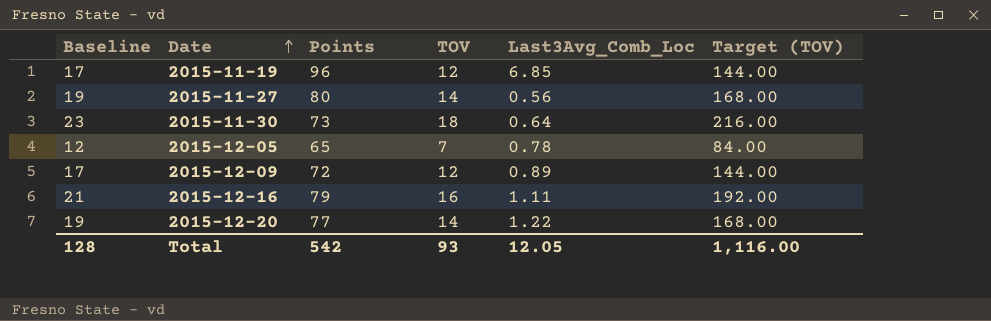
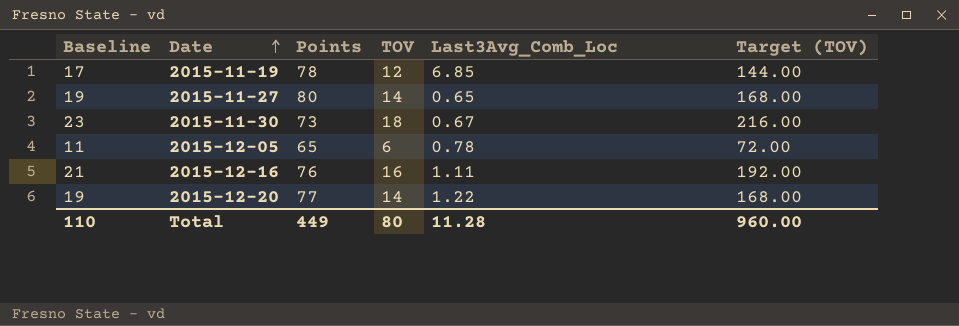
row 2015-12-09: 17 | 72 | 12 | 0.89 | 144.00 -> none
2015-11-19 | Points: 96 -> 78
2015-11-27 | Last3Avg_Comb_Loc: 0.56 -> 0.65
2015-11-30 | Last3Avg_Comb_Loc: 0.64 -> 0.67
2015-12-05 | Baseline: 12 -> 11
2015-12-05 | TOV: 7 -> 6
2015-12-05 | Target (TOV): 84.00 -> 72.00
2015-12-16 | Points: 79 -> 76
Total | Baseline: 128 -> 110
Total | Points: 542 -> 449
Total | TOV: 93 -> 80
Total | Last3Avg_Comb_Loc: 12.05 -> 11.28
Total | Target (TOV): 1,116.00 -> 960.00

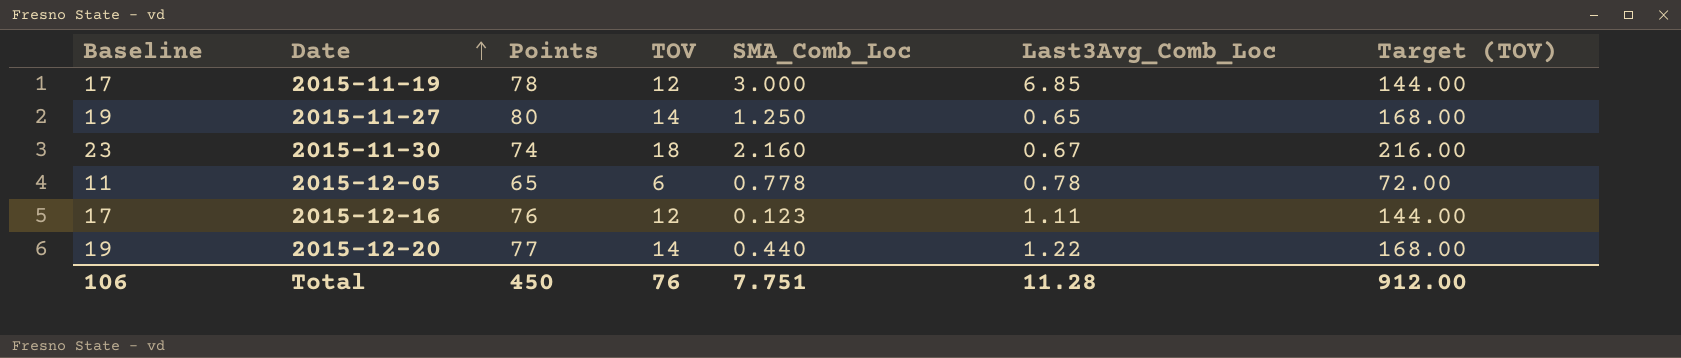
column SMA_Comb_Loc | position: none -> 5
2015-11-30 | Points: 73 -> 74
2015-12-16 | Baseline: 21 -> 17
2015-12-16 | TOV: 16 -> 12
2015-12-16 | Target (TOV): 192.00 -> 144.00
Total | Baseline: 110 -> 106
Total | Points: 449 -> 450
Total | TOV: 80 -> 76
Total | Target (TOV): 960.00 -> 912.00

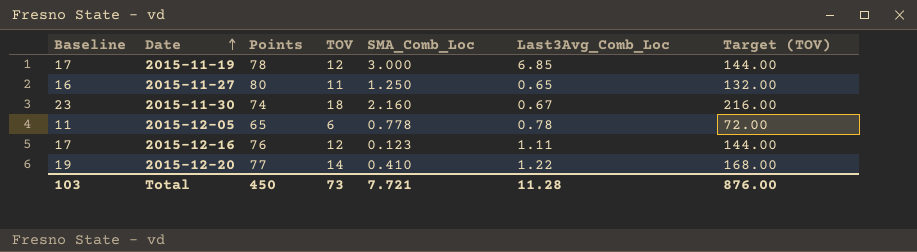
2015-11-27 | Baseline: 19 -> 16
2015-11-27 | TOV: 14 -> 11
2015-11-27 | Target (TOV): 168.00 -> 132.00
2015-12-20 | SMA_Comb_Loc: 0.440 -> 0.410
Total | Baseline: 106 -> 103
Total | TOV: 76 -> 73
Total | SMA_Comb_Loc: 7.751 -> 7.721
Total | Target (TOV): 912.00 -> 876.00

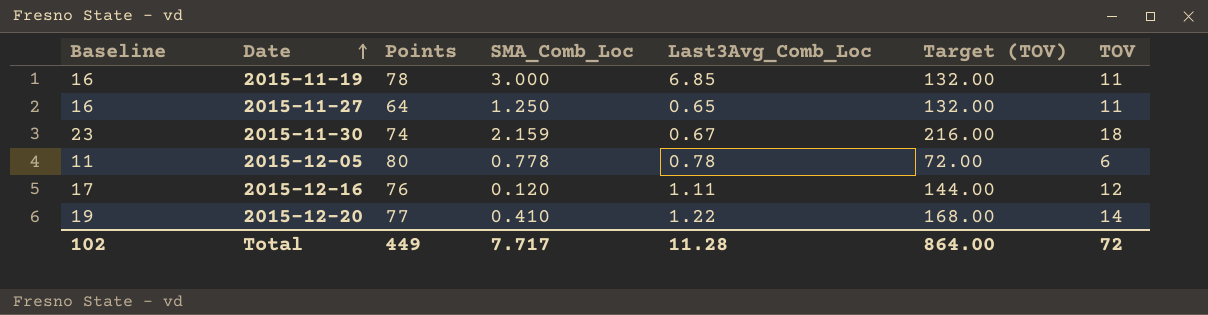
column TOV | position: 4 -> 7
2015-11-19 | Baseline: 17 -> 16
2015-11-19 | Target (TOV): 144.00 -> 132.00
2015-11-19 | TOV: 12 -> 11
2015-11-27 | Points: 80 -> 64
2015-11-30 | SMA_Comb_Loc: 2.160 -> 2.159
2015-12-05 | Points: 65 -> 80
2015-12-16 | SMA_Comb_Loc: 0.123 -> 0.120
Total | Baseline: 103 -> 102
Total | Points: 450 -> 449
Total | SMA_Comb_Loc: 7.721 -> 7.717
Total | Target (TOV): 876.00 -> 864.00
Total | TOV: 73 -> 72

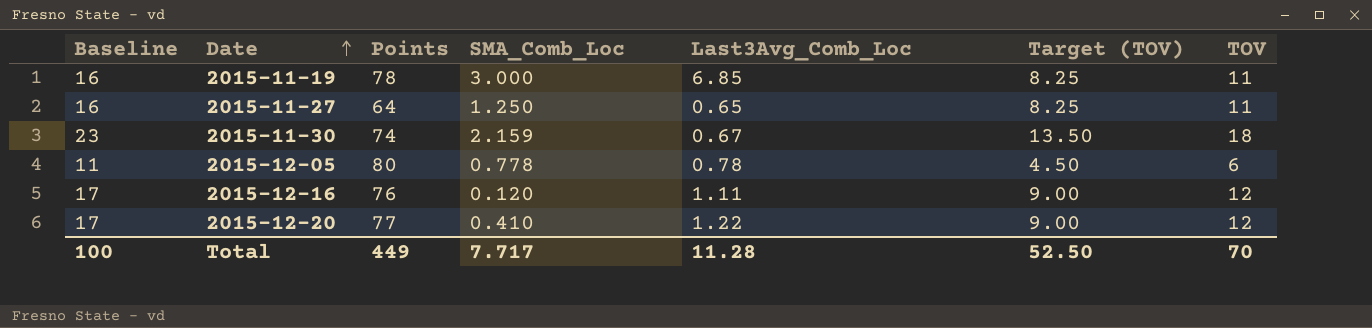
column Target (TOV) | formula: [TOV] * 12 -> [TOV] * 0.75
2015-12-20 | Baseline: 19 -> 17
2015-12-20 | TOV: 14 -> 12
Total | Baseline: 102 -> 100
Total | Target (TOV): 864.00 -> 52.50
Total | TOV: 72 -> 70

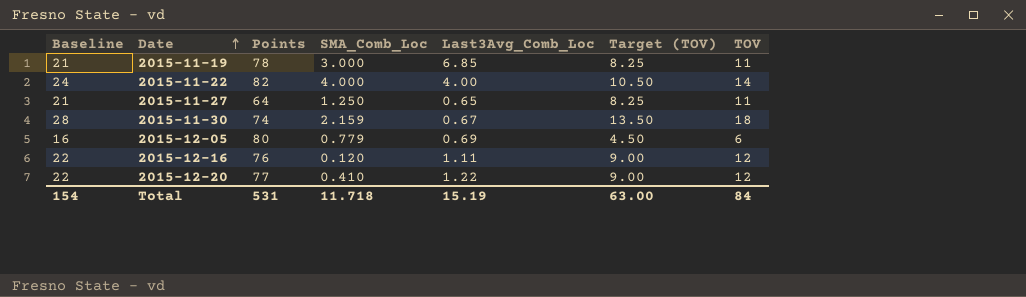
column Baseline | formula: [TOV] + 5 -> [TOV] + 10
row 2015-11-22: none -> 24 | 82 | 4.000 | 4.00 | 10.50 | 14
2015-12-05 | SMA_Comb_Loc: 0.778 -> 0.779
2015-12-05 | Last3Avg_Comb_Loc: 0.78 -> 0.69
Total | Baseline: 100 -> 154
Total | Points: 449 -> 531
Total | SMA_Comb_Loc: 7.717 -> 11.718
Total | Last3Avg_Comb_Loc: 11.28 -> 15.19
Total | Target (TOV): 52.50 -> 63.00
Total | TOV: 70 -> 84

